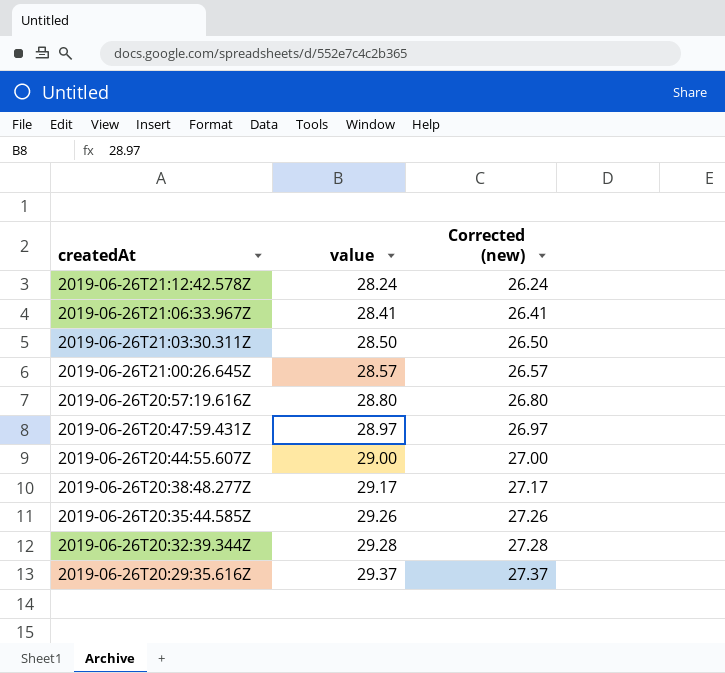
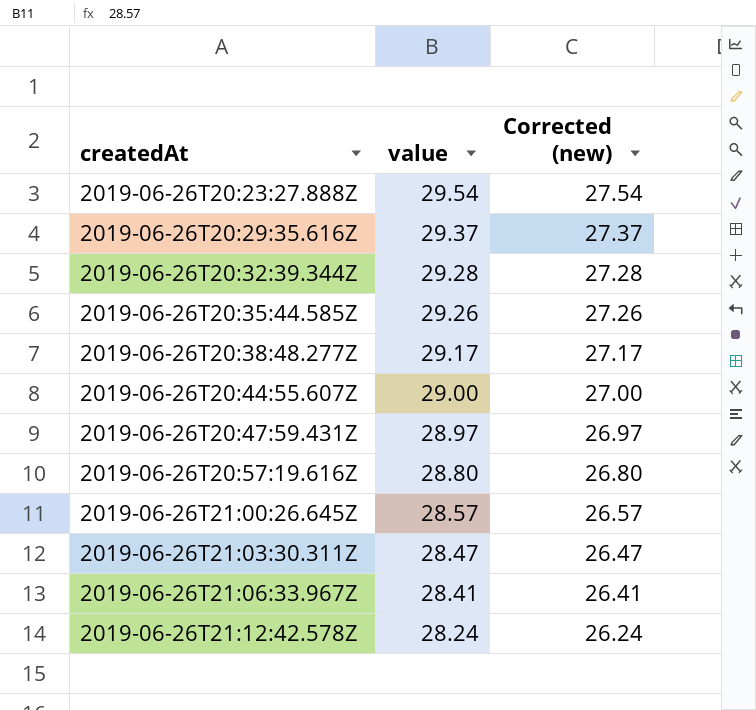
row order: createdAt descending -> createdAt ascending
row 2019-06-26T20:23:27.888Z: none -> 29.54 | 27.54
2019-06-26T21:03:30.311Z | value: 28.50 -> 28.47
2019-06-26T21:03:30.311Z | Corrected (new): 26.50 -> 26.47

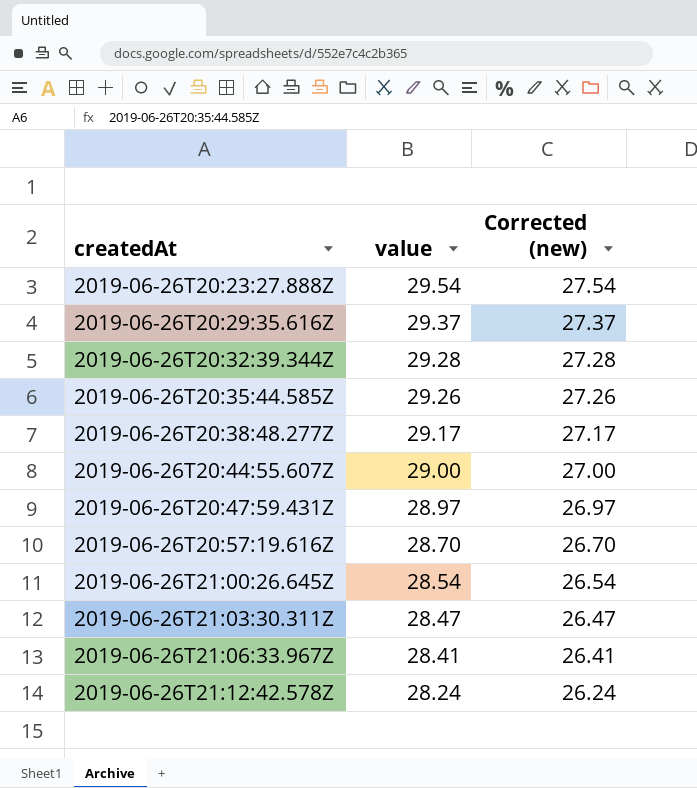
2019-06-26T20:57:19.616Z | value: 28.80 -> 28.70
2019-06-26T20:57:19.616Z | Corrected (new): 26.80 -> 26.70
2019-06-26T21:00:26.645Z | value: 28.57 -> 28.54
2019-06-26T21:00:26.645Z | Corrected (new): 26.57 -> 26.54

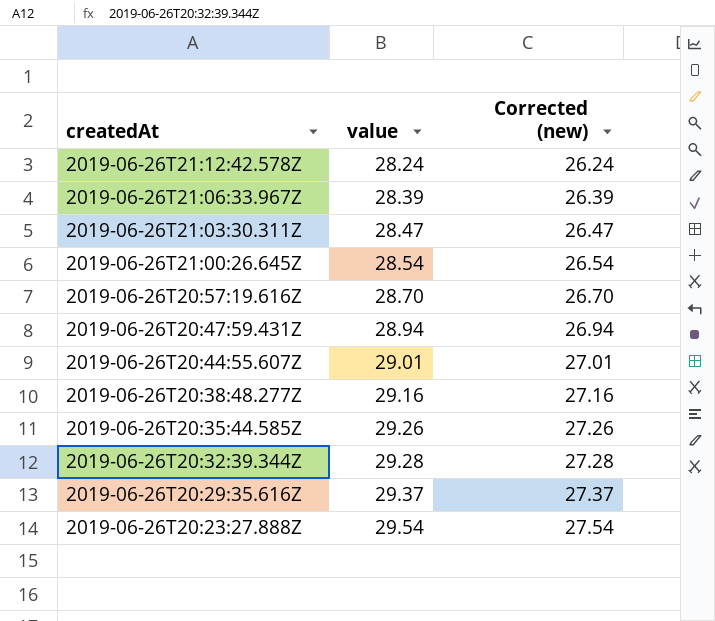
row order: createdAt ascending -> createdAt descending
2019-06-26T21:06:33.967Z | value: 28.41 -> 28.39
2019-06-26T21:06:33.967Z | Corrected (new): 26.41 -> 26.39
2019-06-26T20:47:59.431Z | value: 28.97 -> 28.94
2019-06-26T20:47:59.431Z | Corrected (new): 26.97 -> 26.94
2019-06-26T20:44:55.607Z | value: 29.00 -> 29.01
2019-06-26T20:44:55.607Z | Corrected (new): 27.00 -> 27.01
2019-06-26T20:38:48.277Z | value: 29.17 -> 29.16
2019-06-26T20:38:48.277Z | Corrected (new): 27.17 -> 27.16

